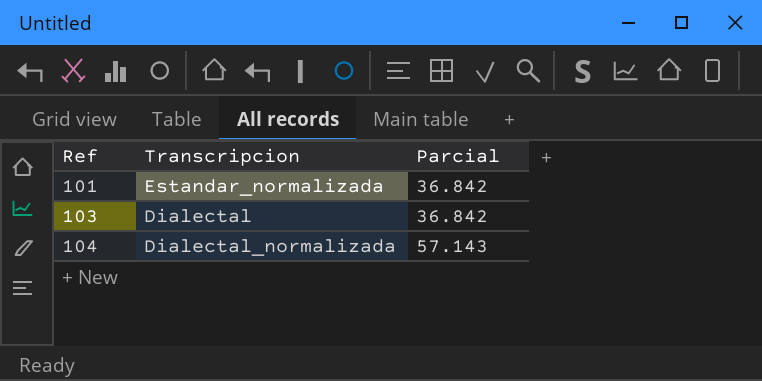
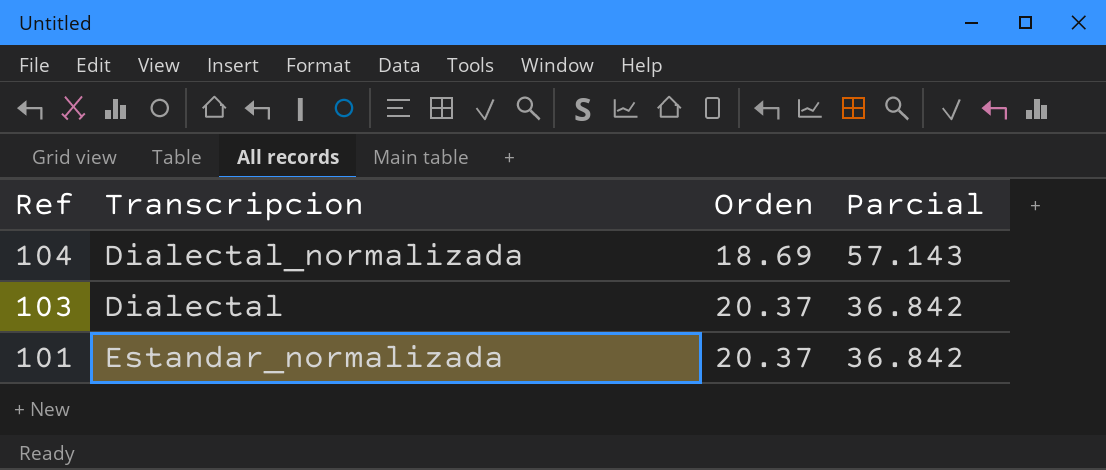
row order: Ref ascending -> Ref descending
column Orden | position: none -> 3

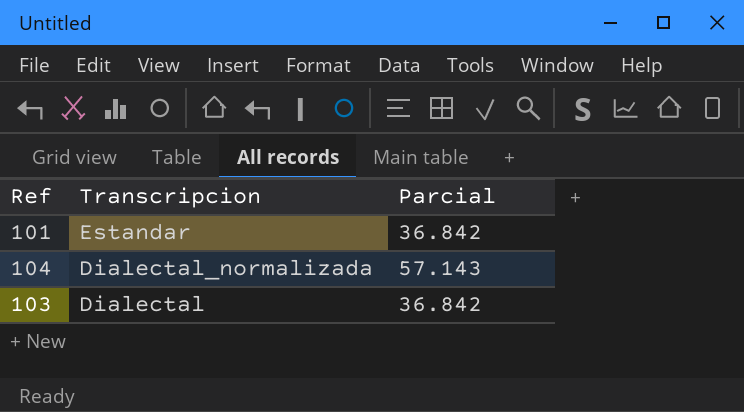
row order: Ref descending -> Transcripcion descending
column Orden | position: 3 -> none
101 | Transcripcion: Estandar_normalizada -> Estandar

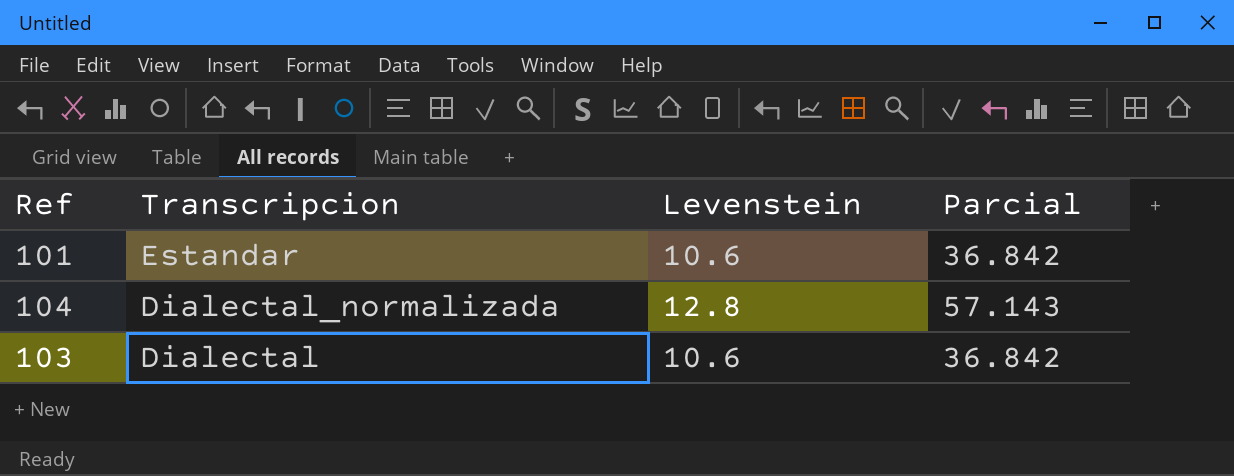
column Levenstein | position: none -> 3

